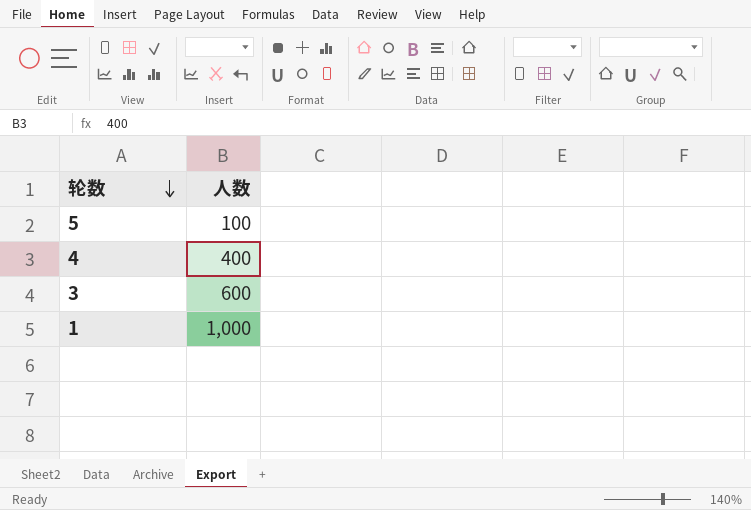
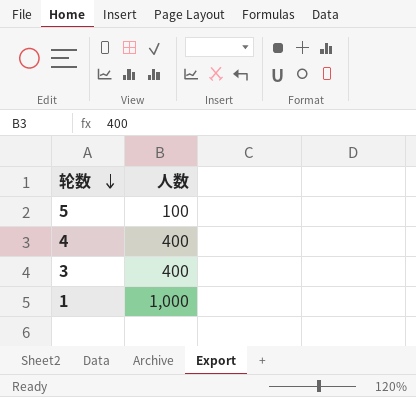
3 | 人数: 600 -> 400

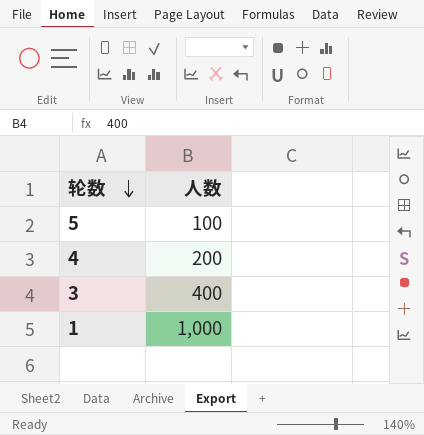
4 | 人数: 400 -> 200

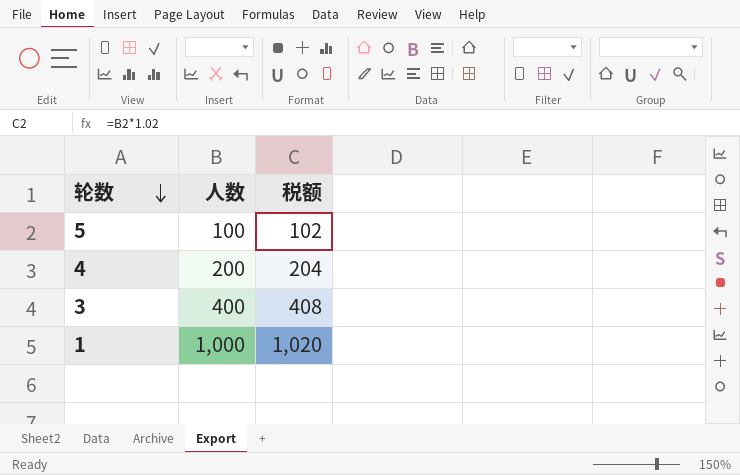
column 税额 | formula: none -> [人数] * 1.02

